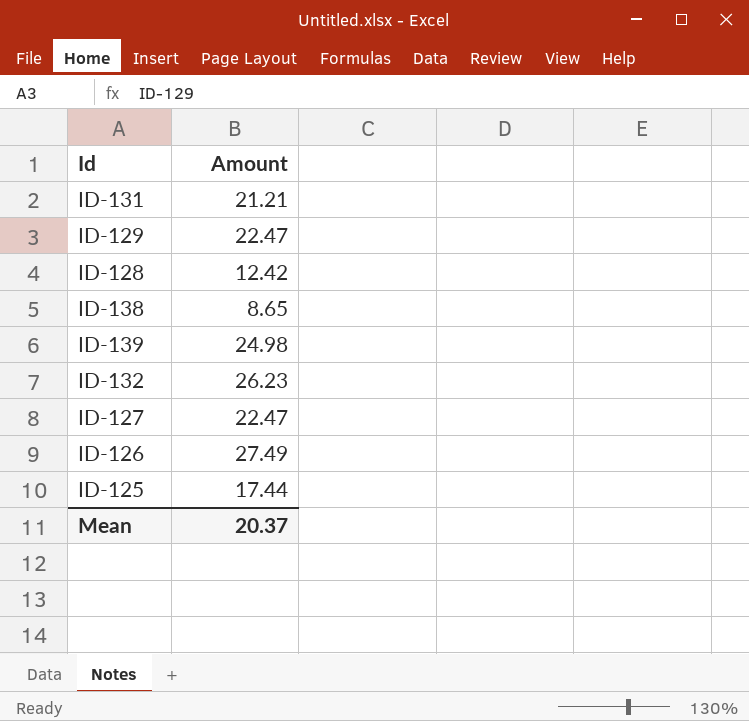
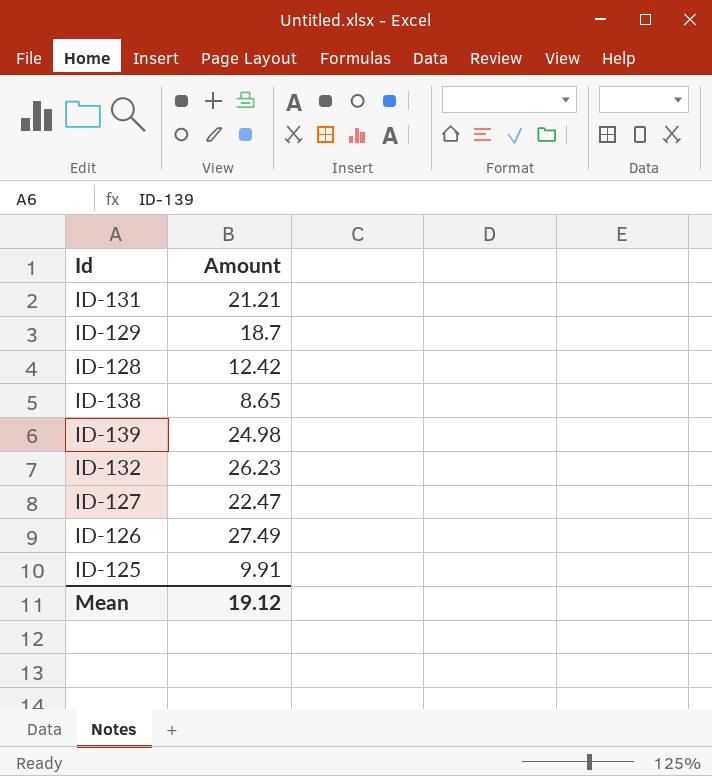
ID-129 | Amount: 22.47 -> 18.7
ID-125 | Amount: 17.44 -> 9.91
Mean | Amount: 20.37 -> 19.12

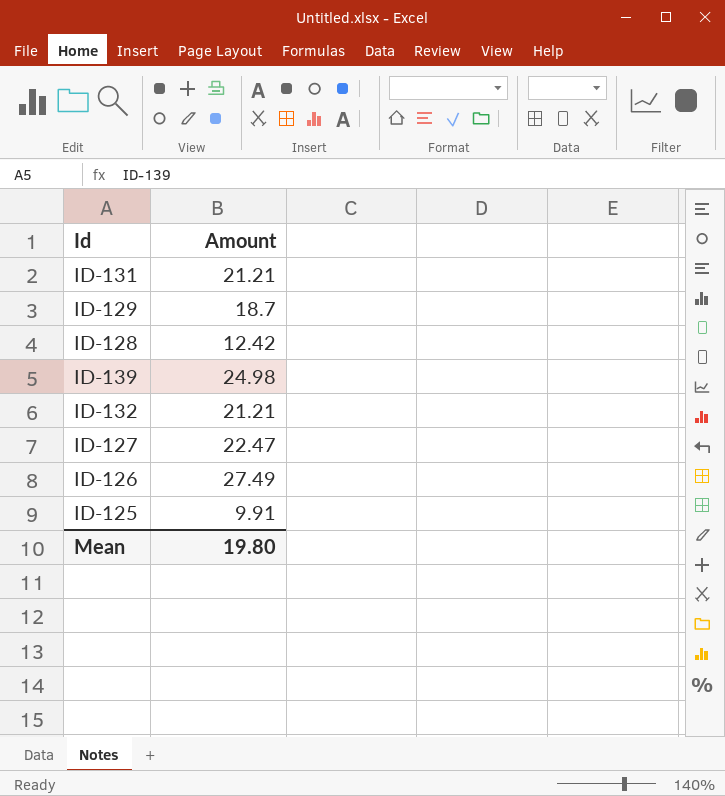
row ID-138: 8.65 -> none
ID-132 | Amount: 26.23 -> 21.21
Mean | Amount: 19.12 -> 19.80

